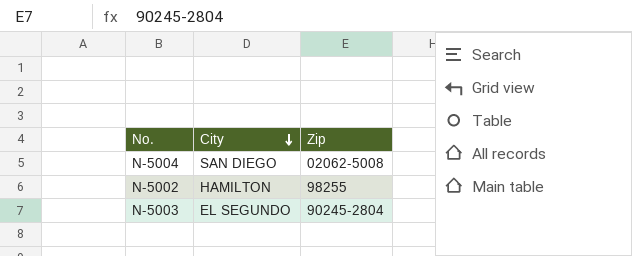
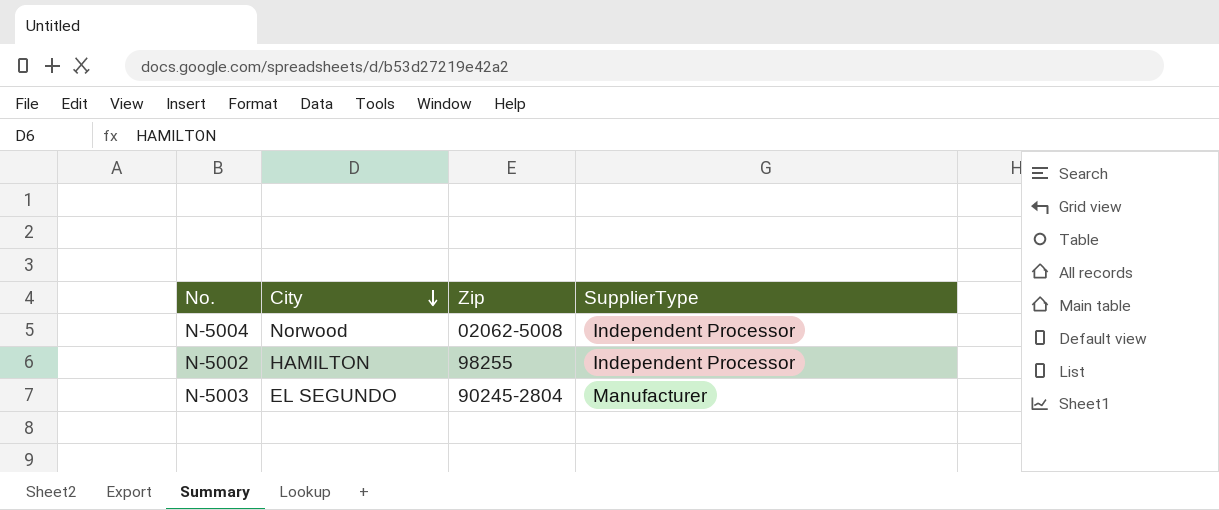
column SupplierType | position: none -> 4
N-5004 | City: SAN DIEGO -> Norwood

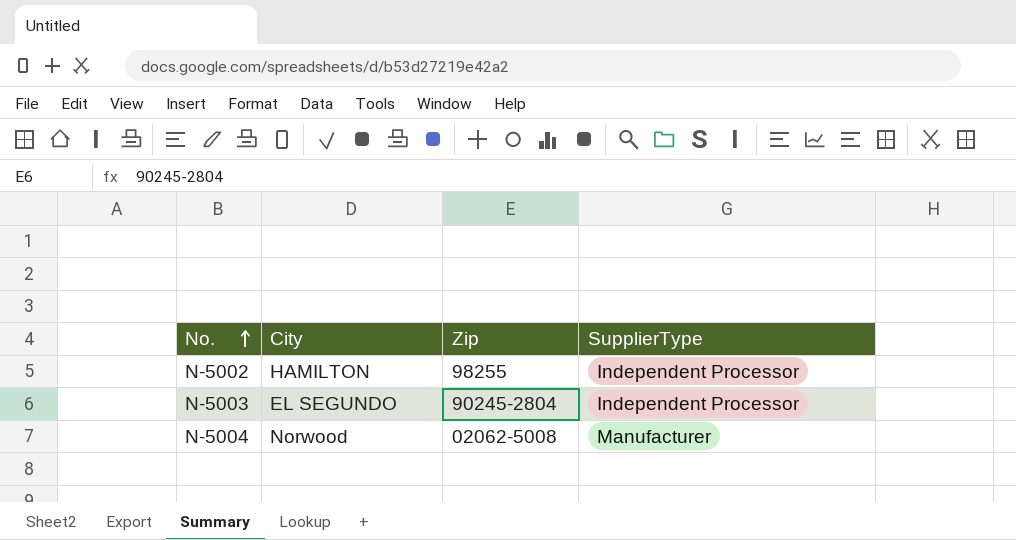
row order: City descending -> No. ascending
N-5003 | SupplierType: Manufacturer -> Independent Processor
N-5004 | SupplierType: Independent Processor -> Manufacturer

